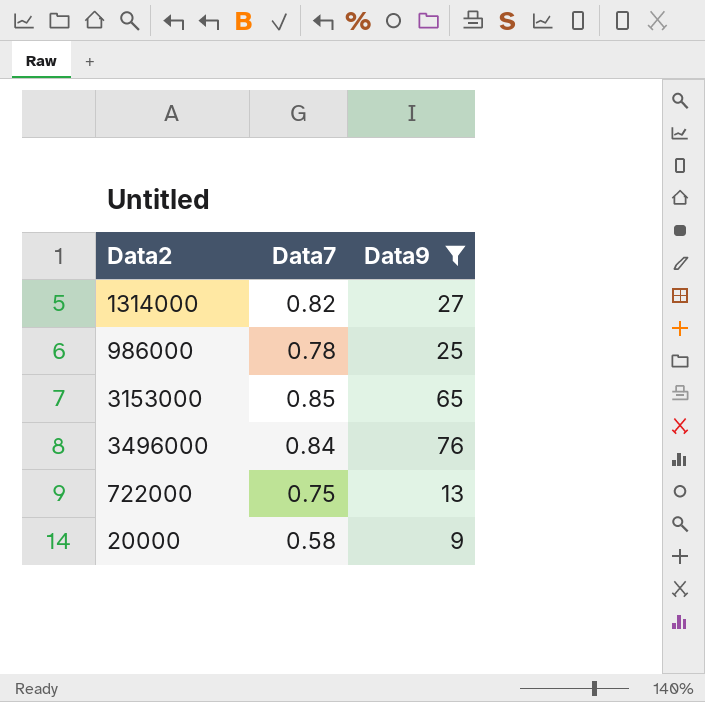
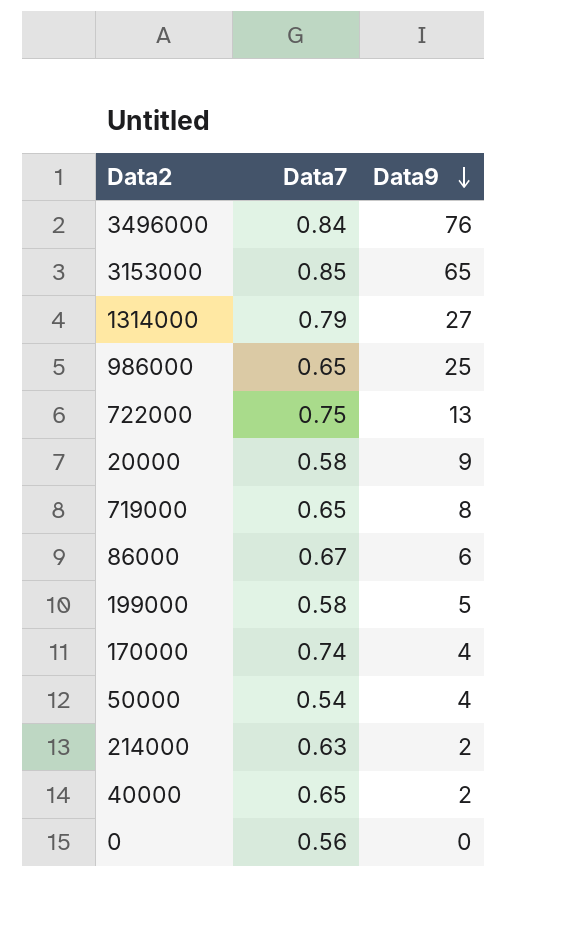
filter: Data9 >= 9 -> none
row order: none -> Data9 descending
1314000 | Data7: 0.82 -> 0.79
986000 | Data7: 0.78 -> 0.65

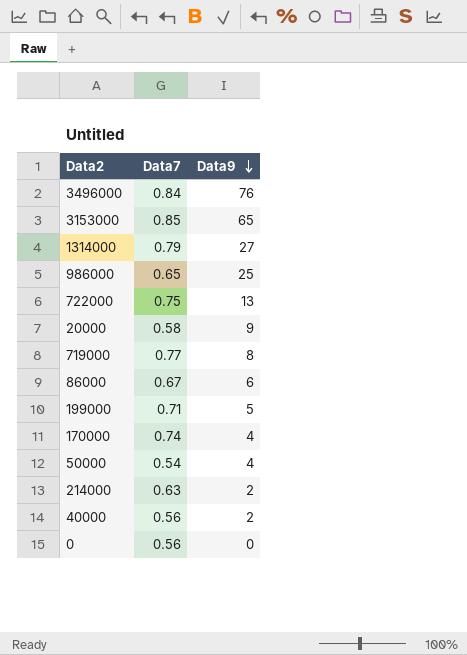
719000 | Data7: 0.65 -> 0.77
199000 | Data7: 0.58 -> 0.71
40000 | Data7: 0.65 -> 0.56

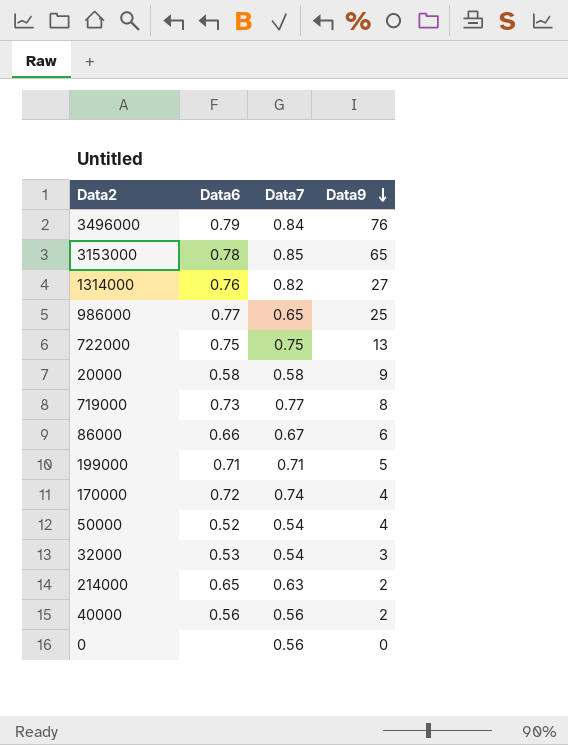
column Data6 | position: none -> 2
1314000 | Data7: 0.79 -> 0.82
row 32000: none -> 0.53 | 0.54 | 3

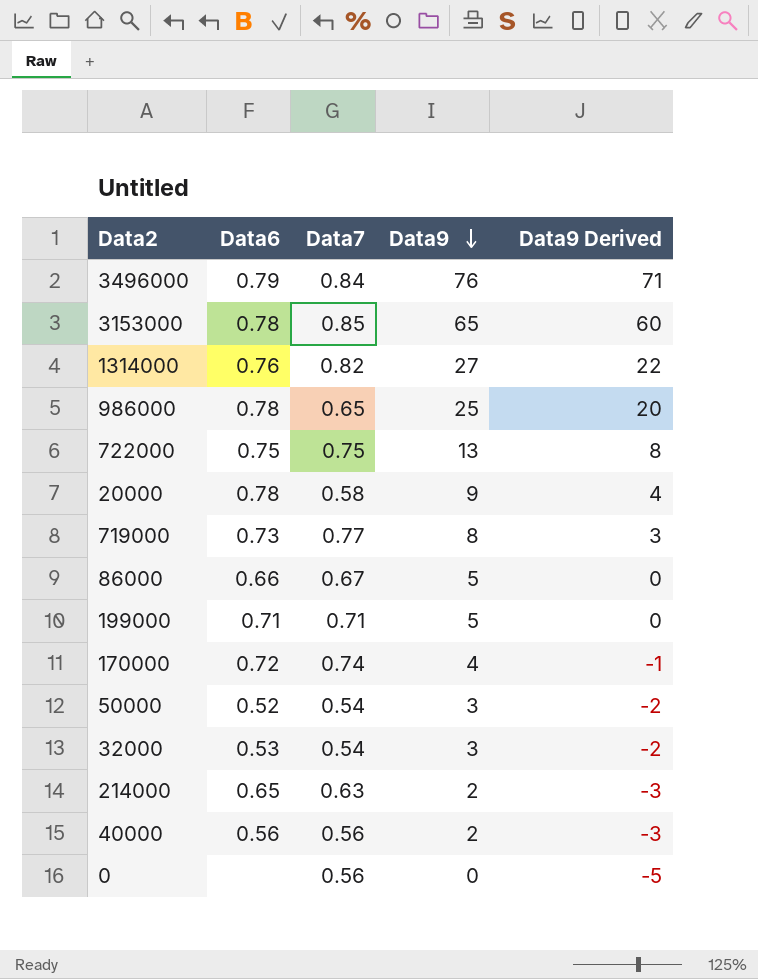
column Data9 Derived | formula: none -> [Data9] - 5
986000 | Data6: 0.77 -> 0.78
20000 | Data6: 0.58 -> 0.78
86000 | Data9: 6 -> 5
50000 | Data9: 4 -> 3

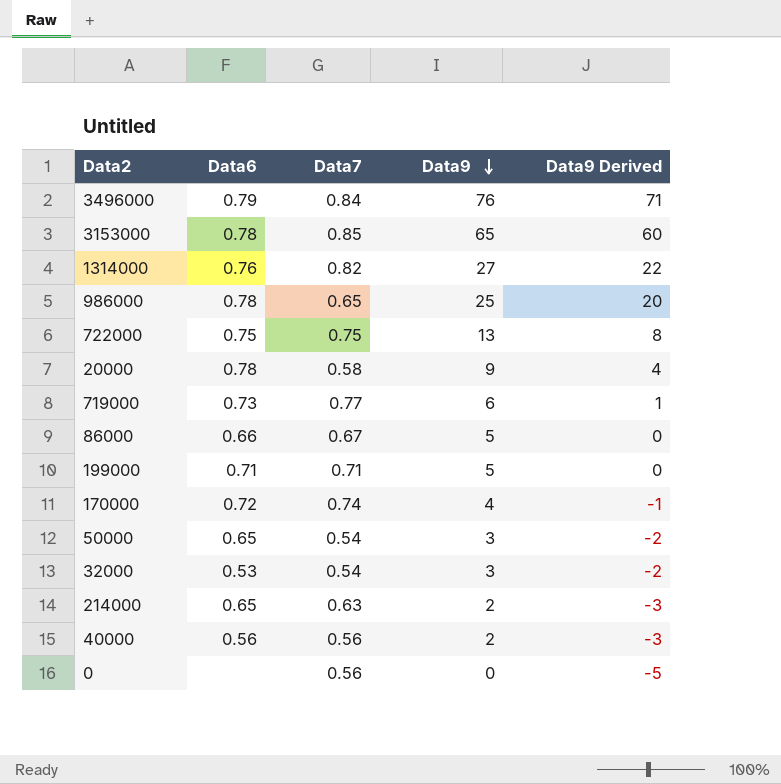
719000 | Data9: 8 -> 6
719000 | Data9 Derived: 3 -> 1
50000 | Data6: 0.52 -> 0.65

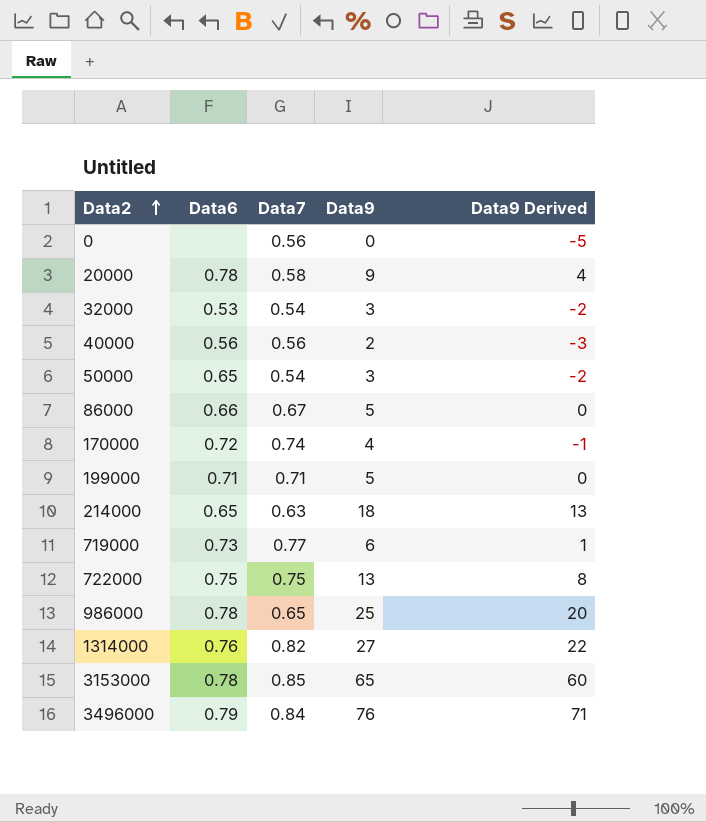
row order: Data9 descending -> Data2 ascending
214000 | Data9: 2 -> 18
214000 | Data9 Derived: -3 -> 13

